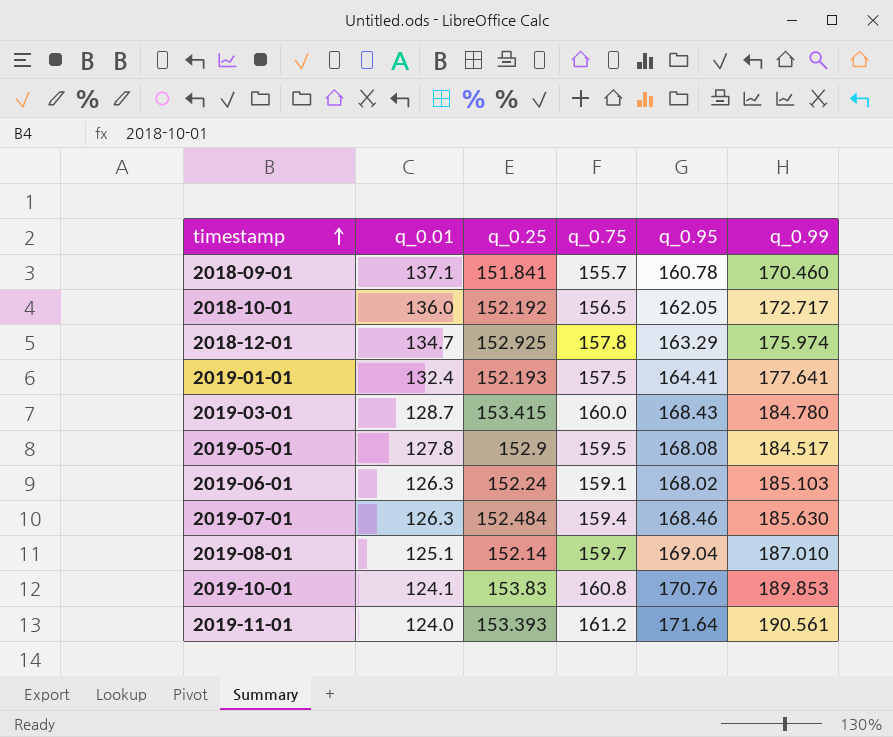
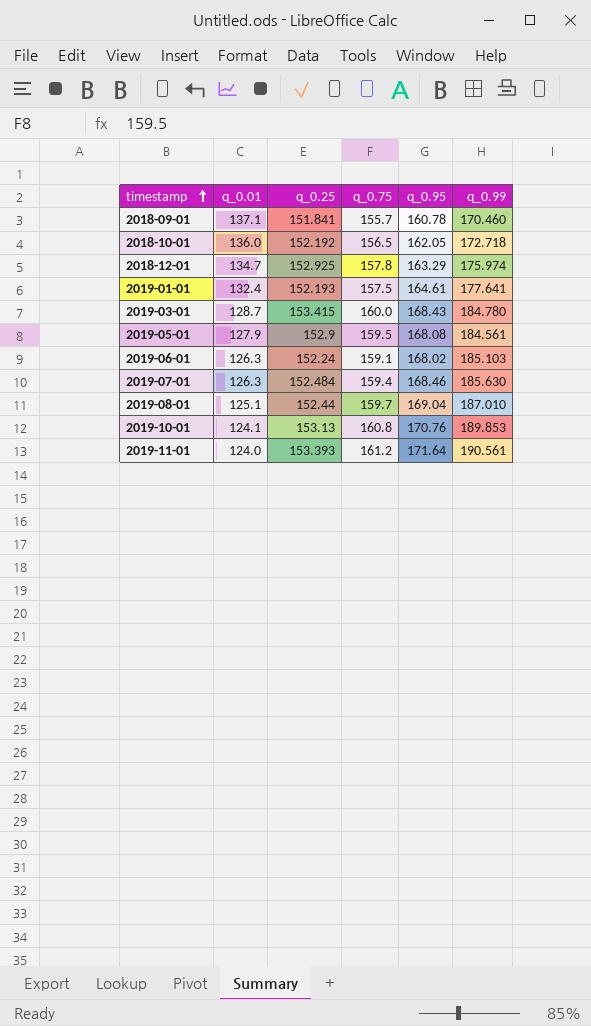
2018-10-01 | q_0.99: 172.717 -> 172.718
2019-01-01 | q_0.95: 164.41 -> 164.61
2019-05-01 | q_0.01: 127.8 -> 127.9
2019-05-01 | q_0.99: 184.517 -> 184.561
2019-08-01 | q_0.25: 152.14 -> 152.44
2019-10-01 | q_0.25: 153.83 -> 153.13

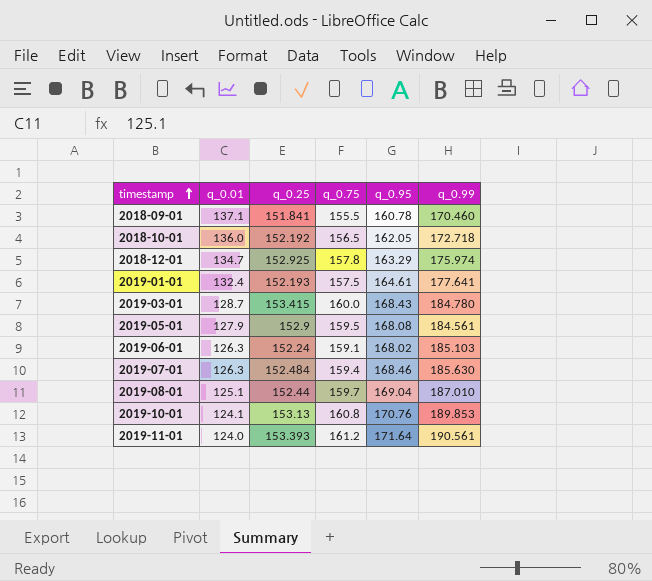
2018-09-01 | q_0.75: 155.7 -> 155.5

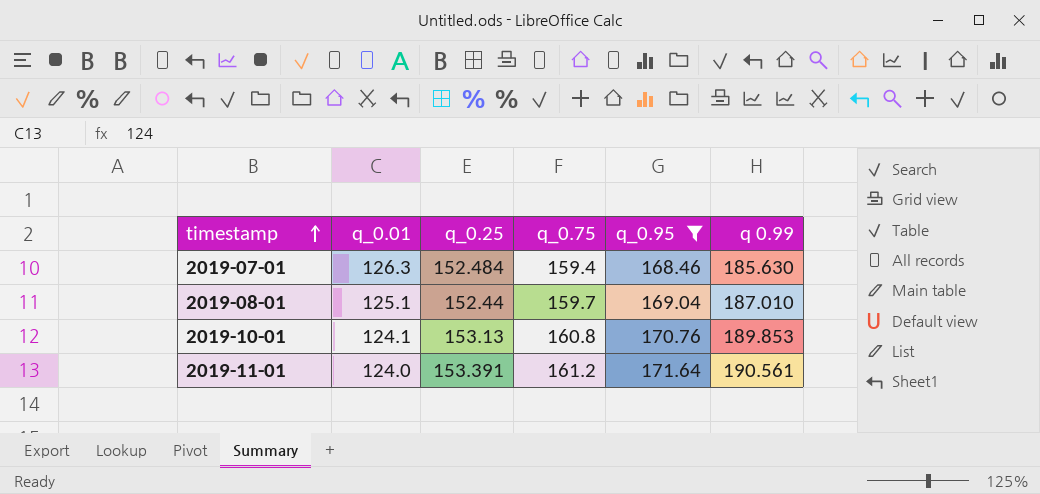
filter: none -> q_0.95 >= 168.46
column name: q_0.99 -> q 0.99
2019-11-01 | q_0.25: 153.393 -> 153.391

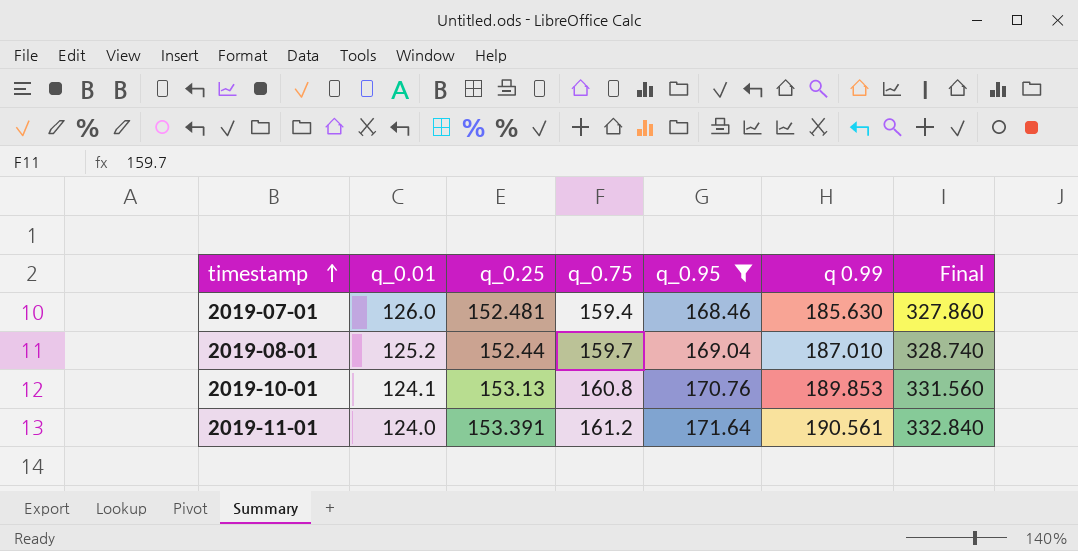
column Final | formula: none -> [q_0.75] + [q_0.95]
2019-07-01 | q_0.01: 126.3 -> 126.0
2019-07-01 | q_0.25: 152.484 -> 152.481
2019-08-01 | q_0.01: 125.1 -> 125.2

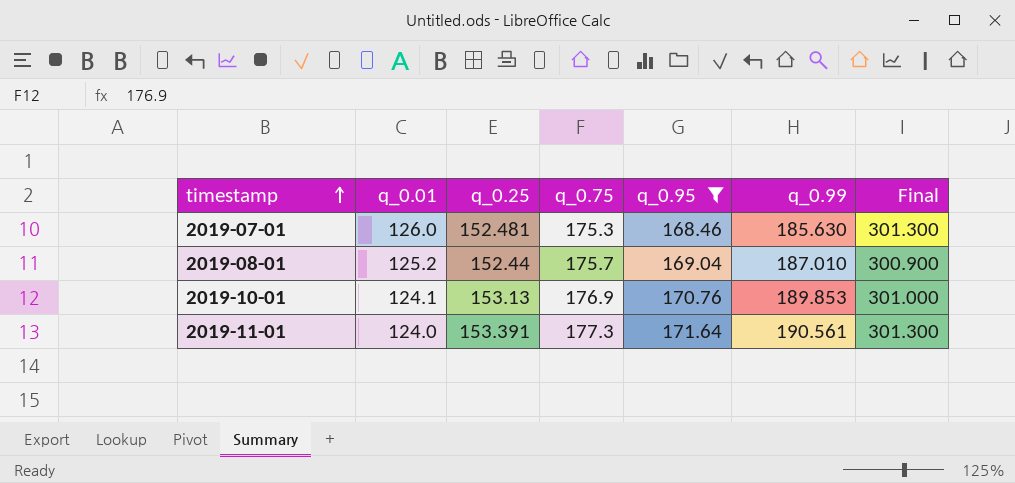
column name: q 0.99 -> q_0.99
column Final | formula: [q_0.75] + [q_0.95] -> [q_0.01] + [q_0.75]
2019-07-01 | q_0.75: 159.4 -> 175.3
2019-08-01 | q_0.75: 159.7 -> 175.7
2019-10-01 | q_0.75: 160.8 -> 176.9
2019-11-01 | q_0.75: 161.2 -> 177.3

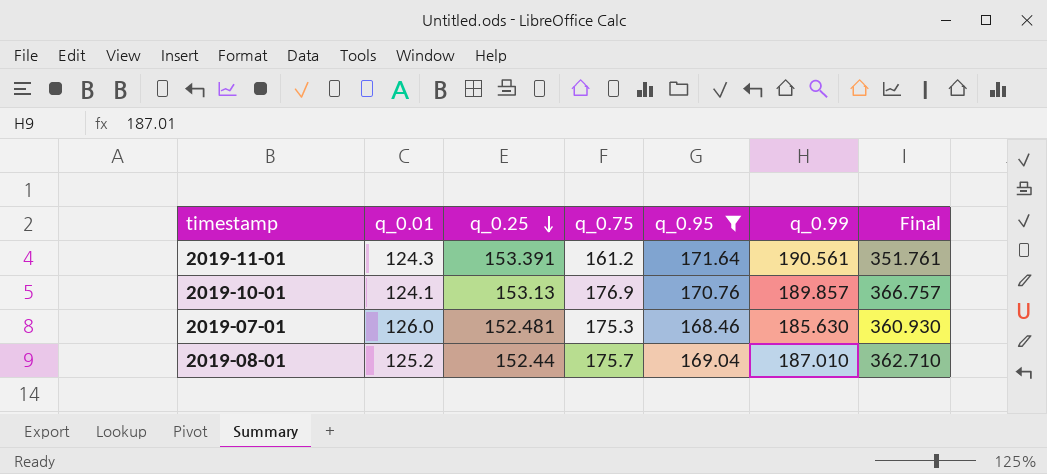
row order: timestamp ascending -> q_0.25 descending
column Final | formula: [q_0.01] + [q_0.75] -> [q_0.75] + [q_0.99]
2019-11-01 | q_0.01: 124.0 -> 124.3
2019-11-01 | q_0.75: 177.3 -> 161.2
2019-10-01 | q_0.99: 189.853 -> 189.857

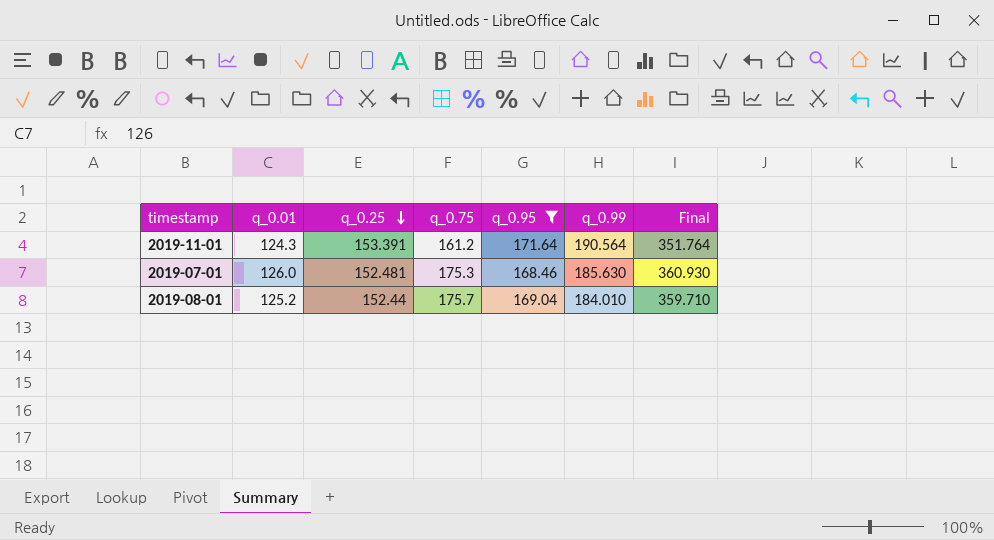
row 2019-10-01: 124.1 | 153.13 | 176.9 | 170.76 | 189.857 | 366.757 -> none
2019-11-01 | q_0.99: 190.561 -> 190.564
2019-11-01 | Final: 351.761 -> 351.764
2019-08-01 | q_0.99: 187.010 -> 184.010
2019-08-01 | Final: 362.710 -> 359.710

